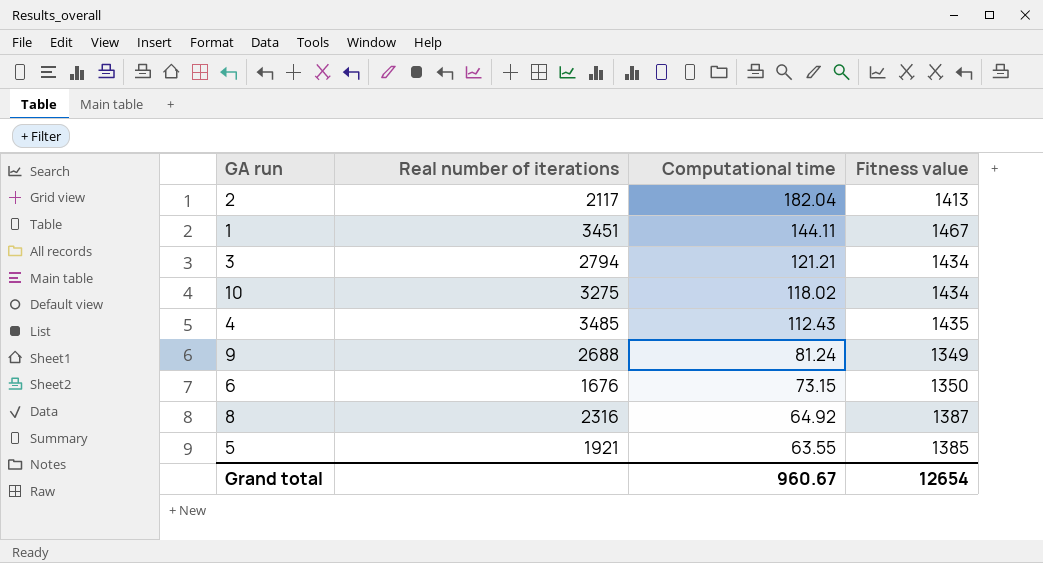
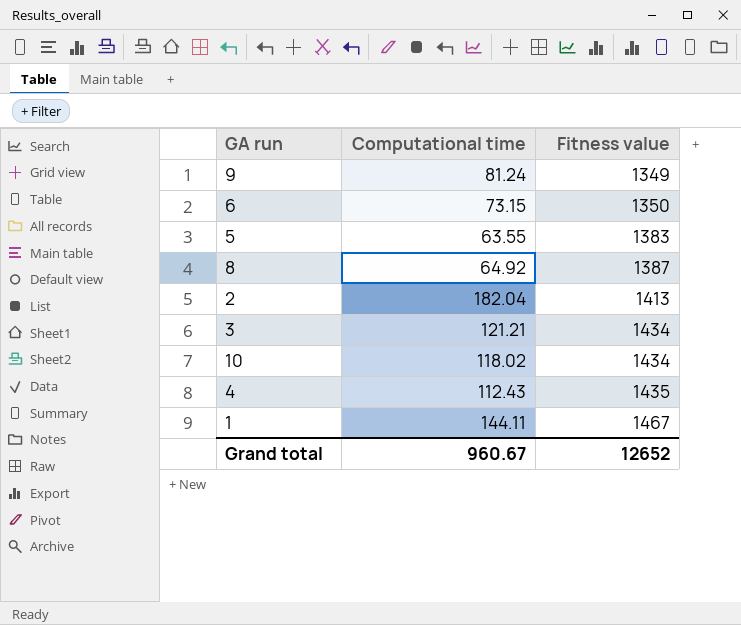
row order: Computational time descending -> Fitness value ascending
column Real number of iterations | position: 2 -> none
5 | Fitness value: 1385 -> 1383
Grand total | Fitness value: 12654 -> 12652

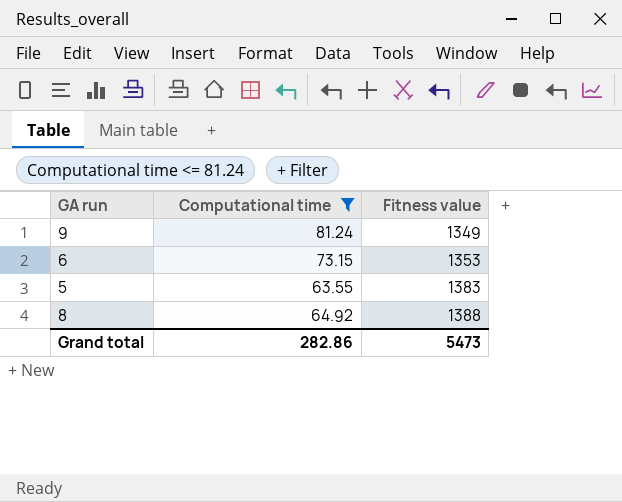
filter: none -> Computational time <= 81.24
6 | Fitness value: 1350 -> 1353
8 | Fitness value: 1387 -> 1388
Grand total | Computational time: 960.67 -> 282.86
Grand total | Fitness value: 12652 -> 5473

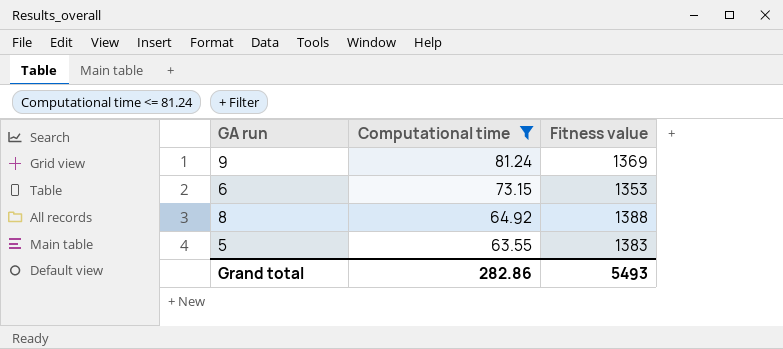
row order: Fitness value ascending -> Computational time descending
9 | Fitness value: 1349 -> 1369
Grand total | Fitness value: 5473 -> 5493

